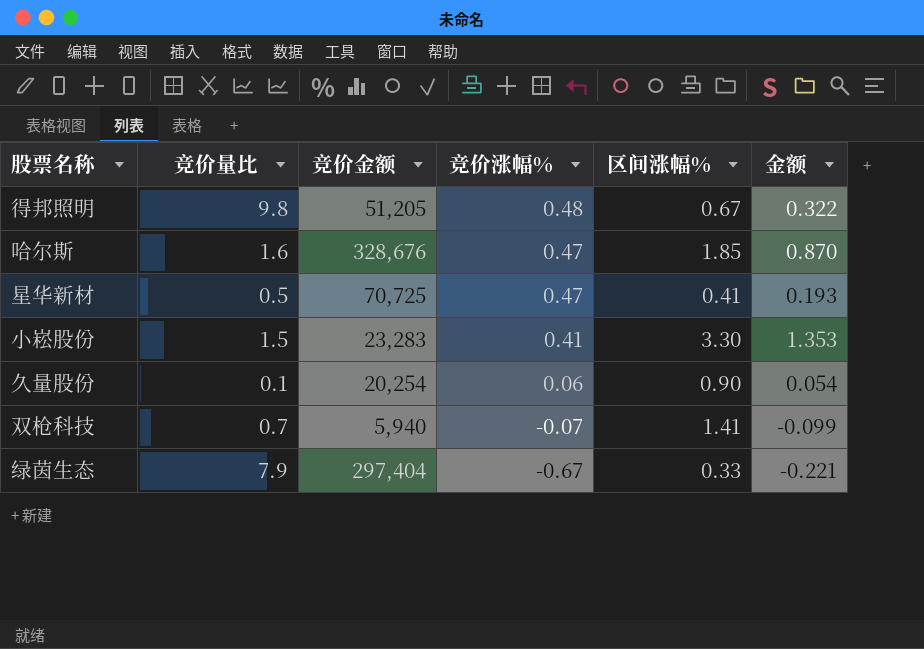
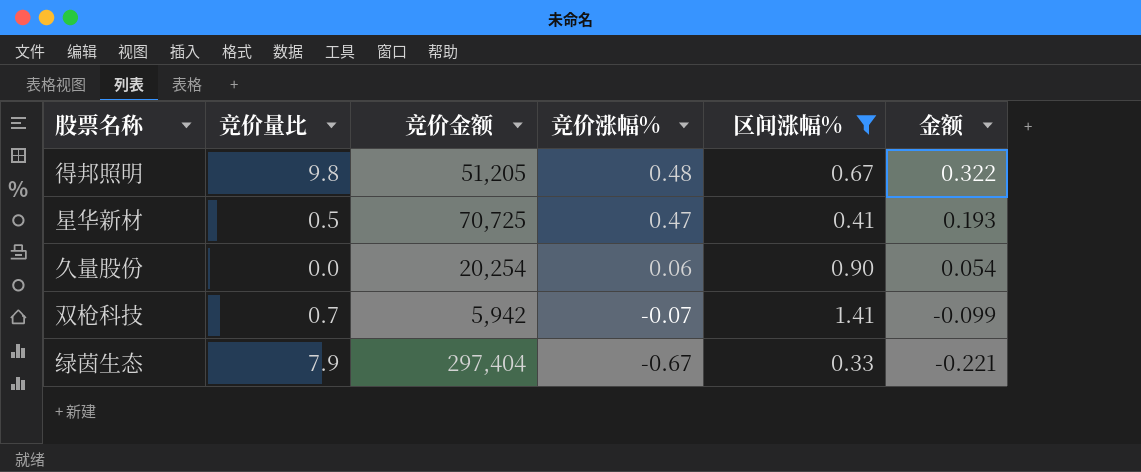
filter: none -> 区间涨幅% <= 1.41
久量股份 | 竞价量比: 0.1 -> 0.0
双枪科技 | 竞价金额: 5,940 -> 5,942

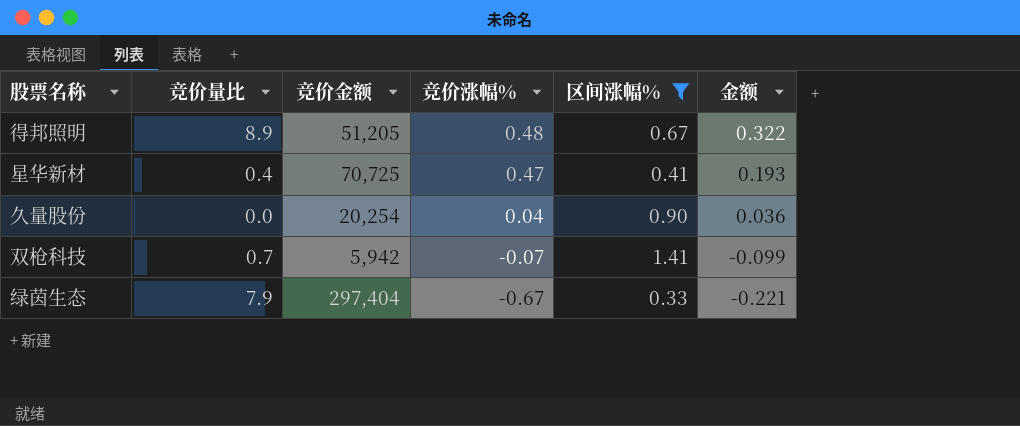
得邦照明 | 竞价量比: 9.8 -> 8.9
星华新材 | 竞价量比: 0.5 -> 0.4
久量股份 | 竞价涨幅%: 0.06 -> 0.04
久量股份 | 金额: 0.054 -> 0.036

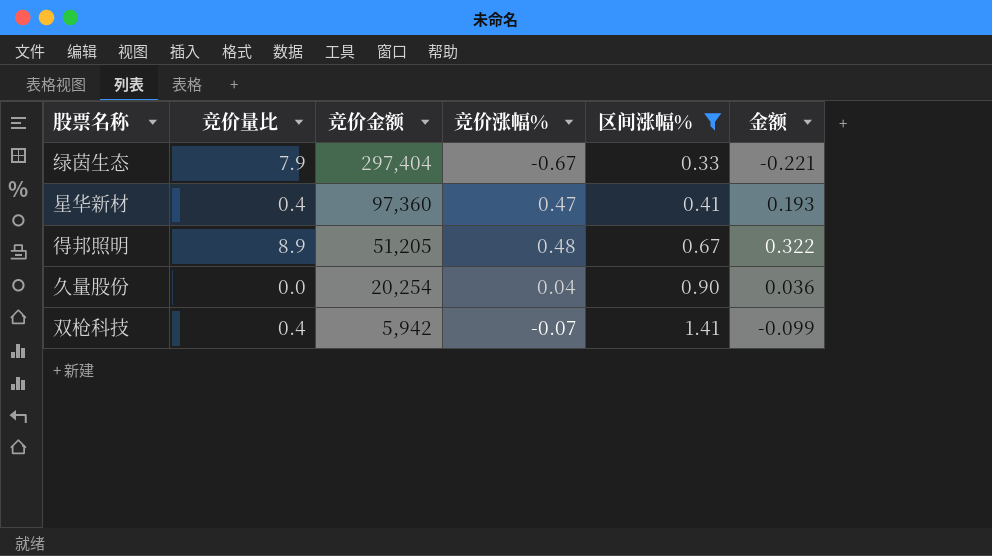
row order: 竞价涨幅% descending -> 竞价金额 descending
星华新材 | 竞价金额: 70,725 -> 97,360
双枪科技 | 竞价量比: 0.7 -> 0.4

